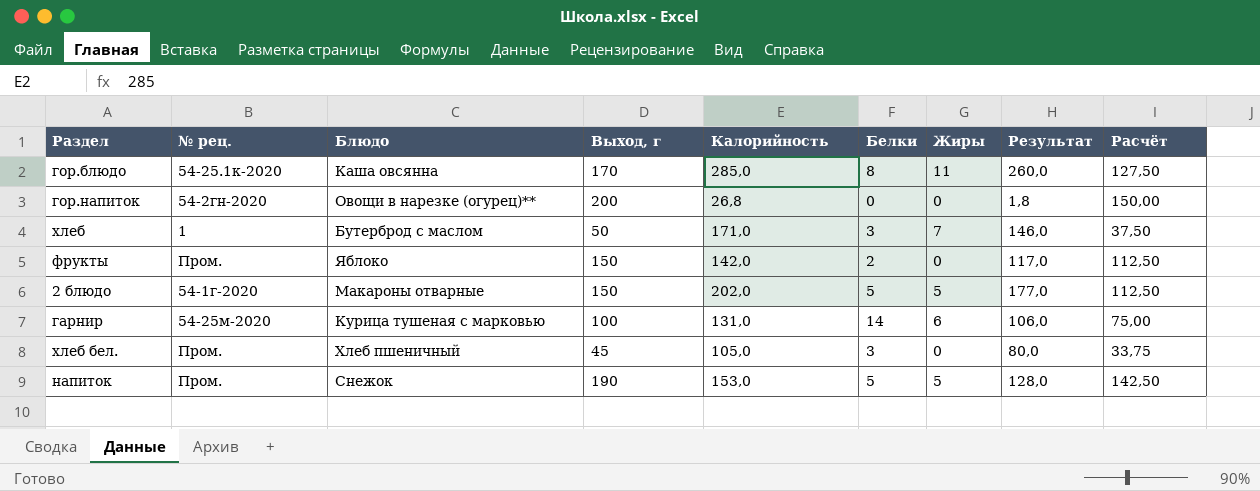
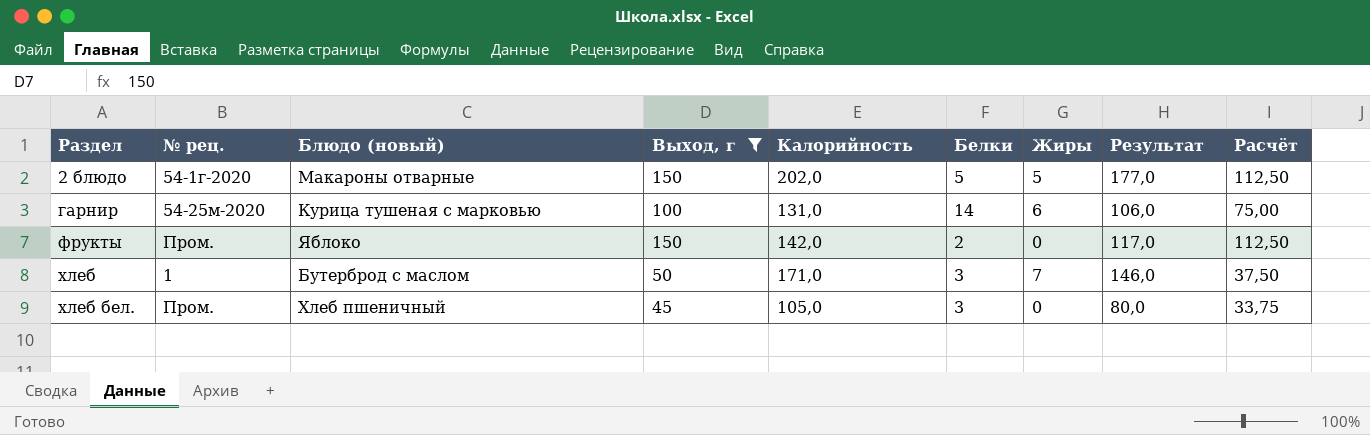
filter: none -> Выход, г <= 150
row order: none -> Раздел ascending
column name: Блюдо -> Блюдо (новый)

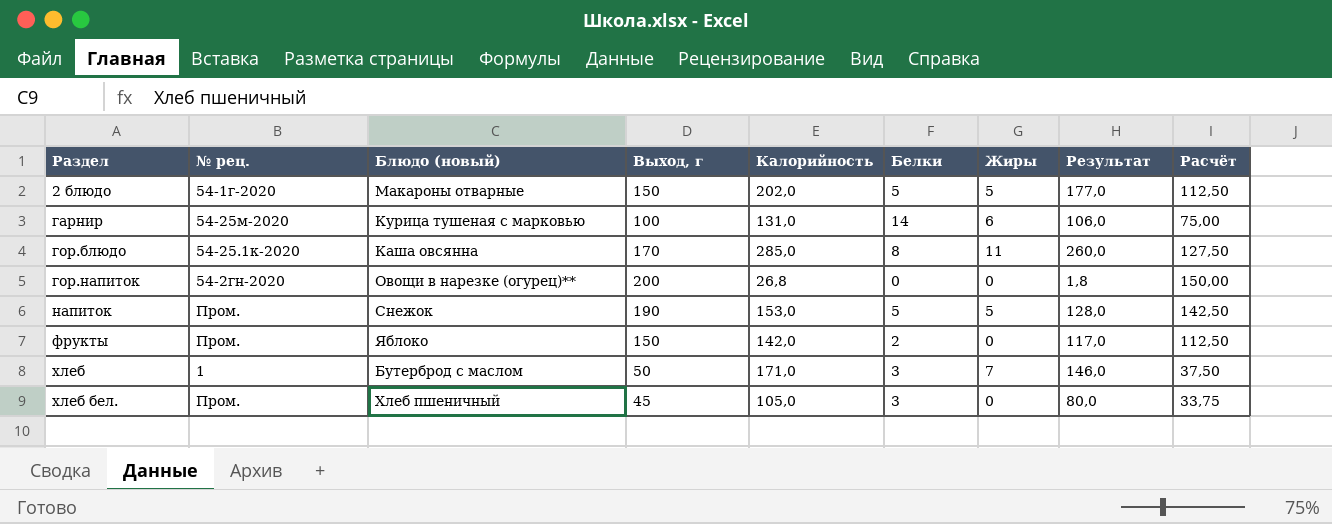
filter: Выход, г <= 150 -> none

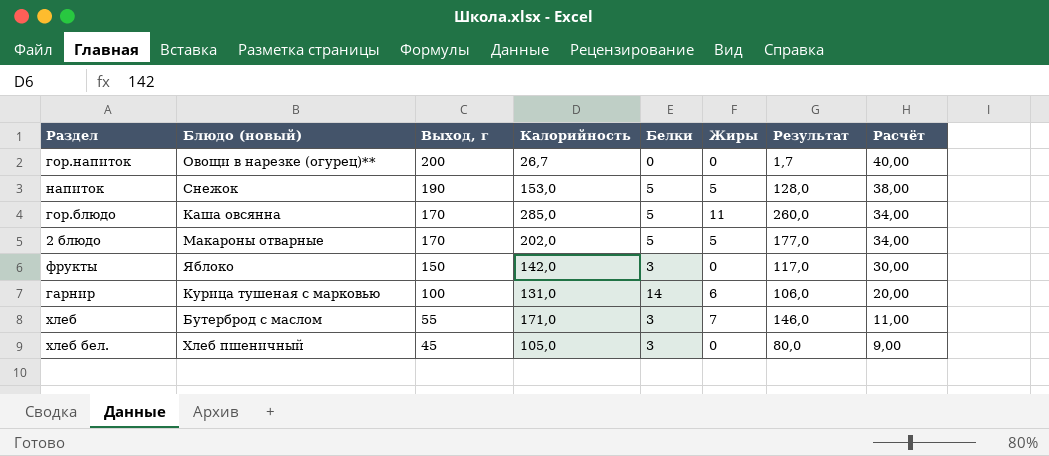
row order: Раздел ascending -> Выход, г descending
column № рец. | position: 2 -> none
column Расчёт | formula: [Выход, г] * 0,75 -> [Выход, г] * 0,2
гор.напиток | Калорийность: 26,8 -> 26,7
гор.напиток | Результат: 1,8 -> 1,7
гор.блюдо | Белки: 8 -> 5
2 блюдо | Выход, г: 150 -> 170
фрукты | Белки: 2 -> 3
хлеб | Выход, г: 50 -> 55

